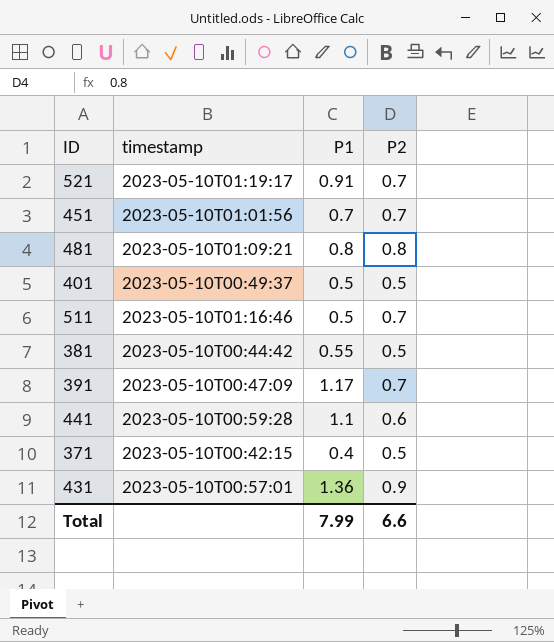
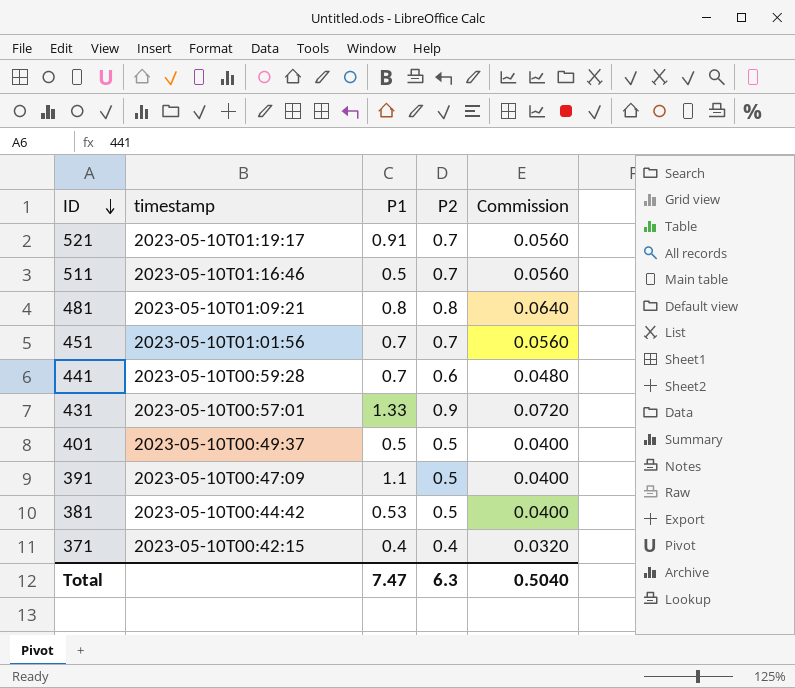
row order: none -> ID descending
column Commission | formula: none -> [P2] * 0.08
441 | P1: 1.1 -> 0.7
431 | P1: 1.36 -> 1.33
391 | P1: 1.17 -> 1.1
391 | P2: 0.7 -> 0.5
381 | P1: 0.55 -> 0.53
371 | P2: 0.5 -> 0.4
Total | P1: 7.99 -> 7.47
Total | P2: 6.6 -> 6.3

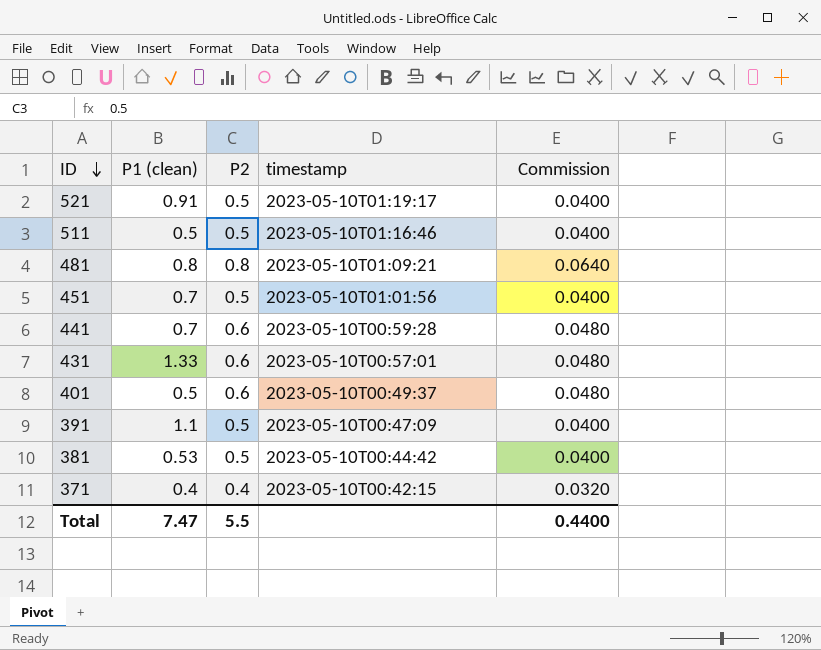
column name: P1 -> P1 (clean)
column timestamp | position: 2 -> 4
521 | P2: 0.7 -> 0.5
521 | Commission: 0.0560 -> 0.0400
511 | P2: 0.7 -> 0.5
511 | Commission: 0.0560 -> 0.0400
451 | P2: 0.7 -> 0.5
451 | Commission: 0.0560 -> 0.0400
431 | P2: 0.9 -> 0.6
431 | Commission: 0.0720 -> 0.0480
401 | P2: 0.5 -> 0.6
401 | Commission: 0.0400 -> 0.0480
Total | P2: 6.3 -> 5.5
Total | Commission: 0.5040 -> 0.4400

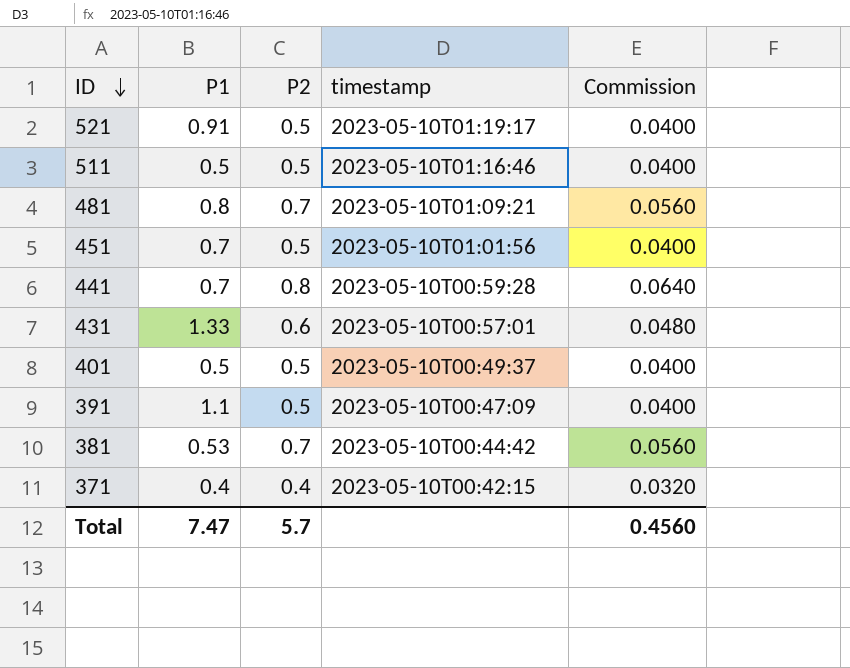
column name: P1 (clean) -> P1
481 | P2: 0.8 -> 0.7
481 | Commission: 0.0640 -> 0.0560
441 | P2: 0.6 -> 0.8
441 | Commission: 0.0480 -> 0.0640
401 | P2: 0.6 -> 0.5
401 | Commission: 0.0480 -> 0.0400
381 | P2: 0.5 -> 0.7
381 | Commission: 0.0400 -> 0.0560
Total | P2: 5.5 -> 5.7
Total | Commission: 0.4400 -> 0.4560

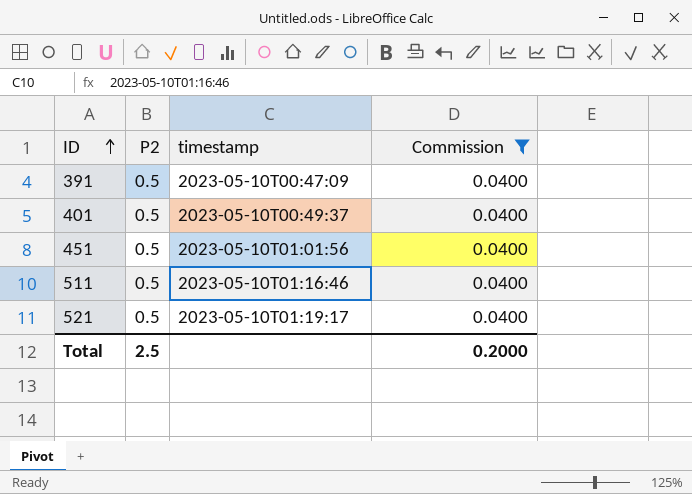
filter: none -> Commission = 0.0400
row order: ID descending -> ID ascending
column P1 | position: 2 -> none
Total | P2: 5.7 -> 2.5
Total | Commission: 0.4560 -> 0.2000

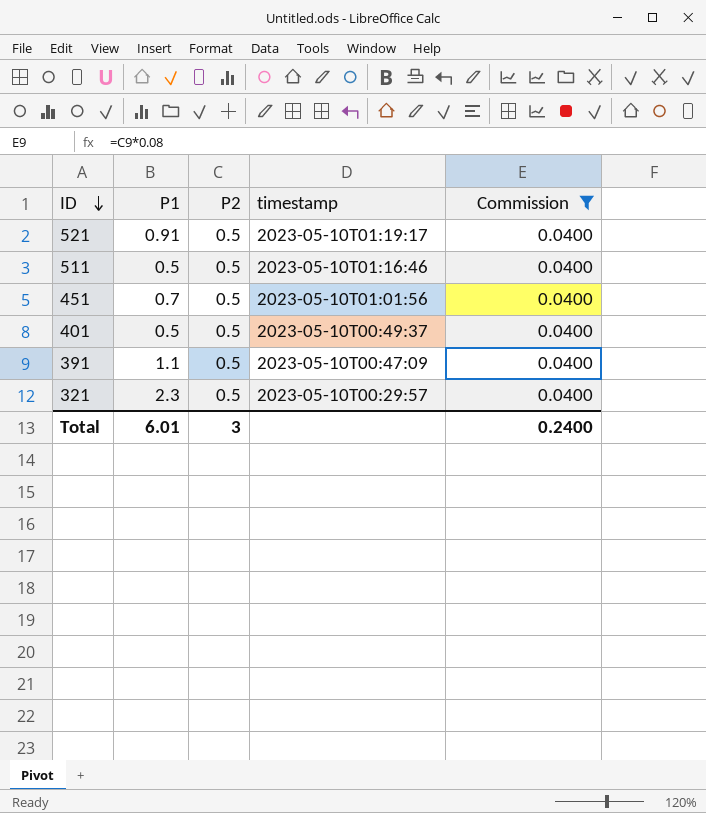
row order: ID ascending -> ID descending
column P1 | position: none -> 2
row 321: none -> 2.3 | 0.5 | 2023-05-10T00:29:57 | 0.0400
Total | P2: 2.5 -> 3
Total | Commission: 0.2000 -> 0.2400

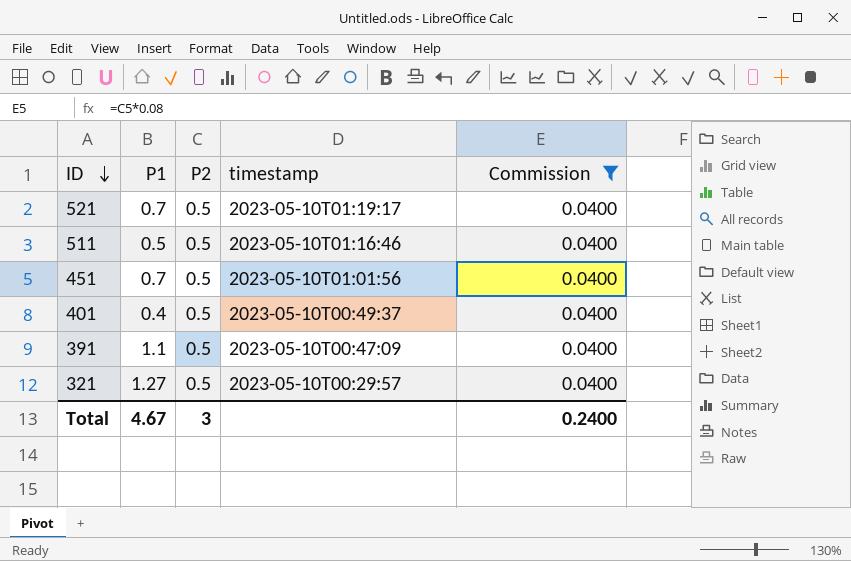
521 | P1: 0.91 -> 0.7
401 | P1: 0.5 -> 0.4
321 | P1: 2.3 -> 1.27
Total | P1: 6.01 -> 4.67

